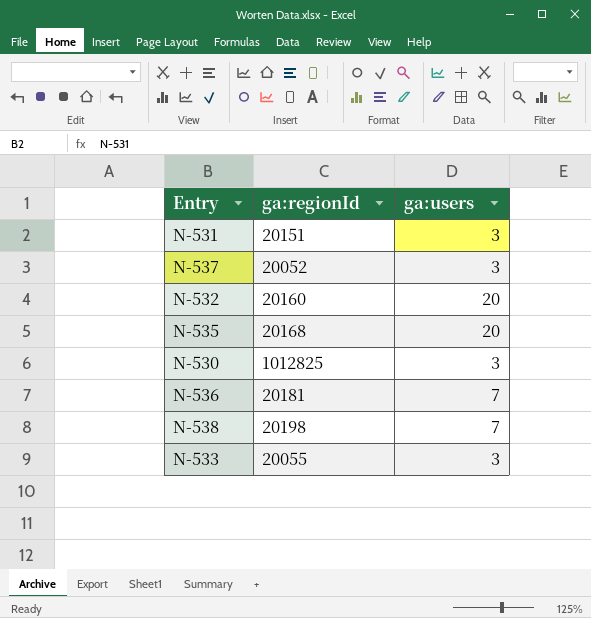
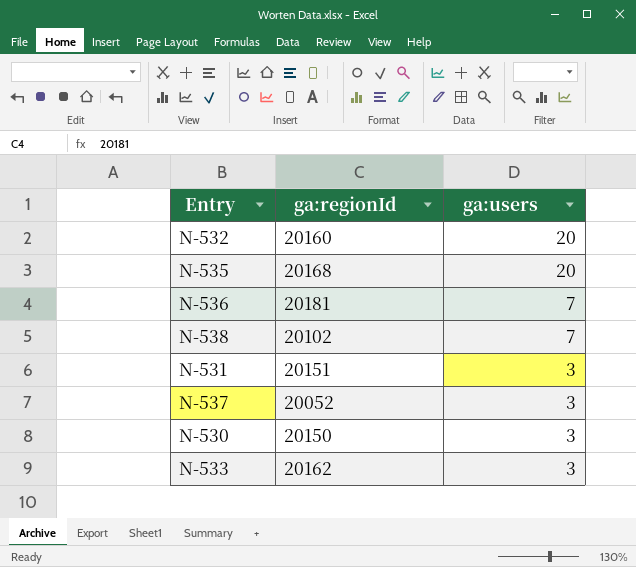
row order: none -> ga:users descending
N-538 | ga:regionId: 20198 -> 20102
N-530 | ga:regionId: 1012825 -> 20150
N-533 | ga:regionId: 20055 -> 20162

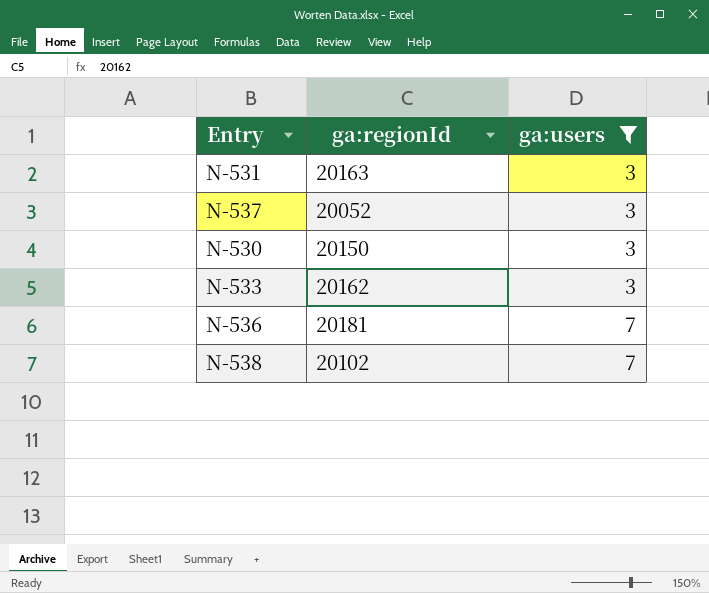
filter: none -> ga:users != 20
row order: ga:users descending -> ga:users ascending
N-531 | ga:regionId: 20151 -> 20163

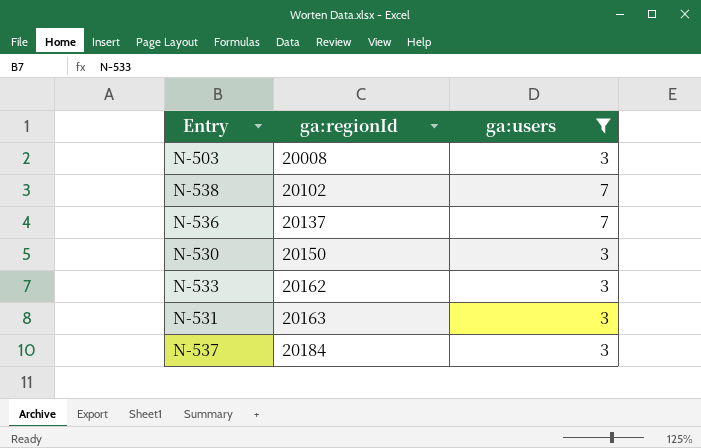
row order: ga:users ascending -> ga:regionId ascending
row N-503: none -> 20008 | 3
N-536 | ga:regionId: 20181 -> 20137
N-537 | ga:regionId: 20052 -> 20184

